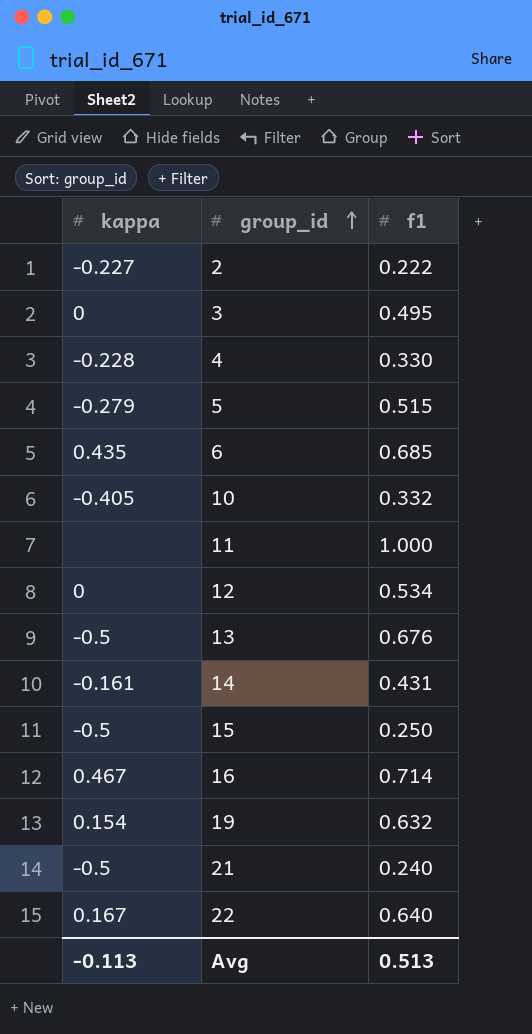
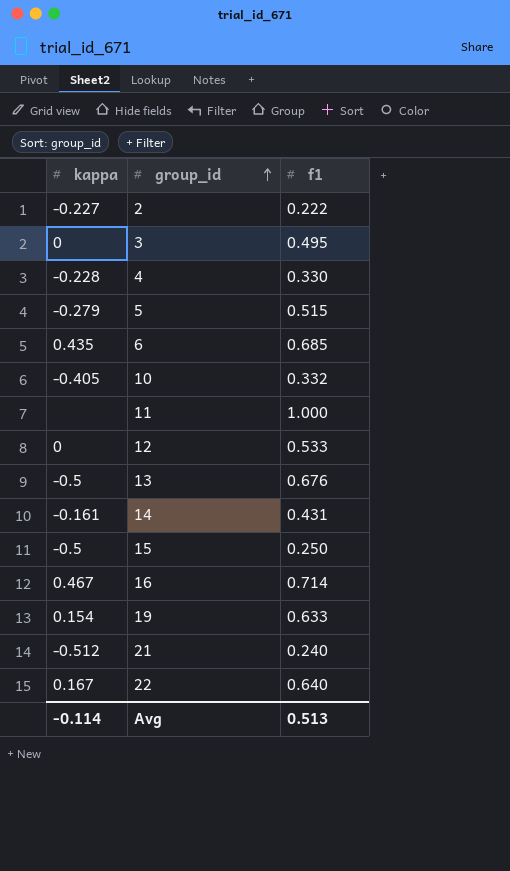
12 | f1: 0.534 -> 0.533
19 | f1: 0.632 -> 0.633
21 | kappa: -0.5 -> -0.512
Avg | kappa: -0.113 -> -0.114

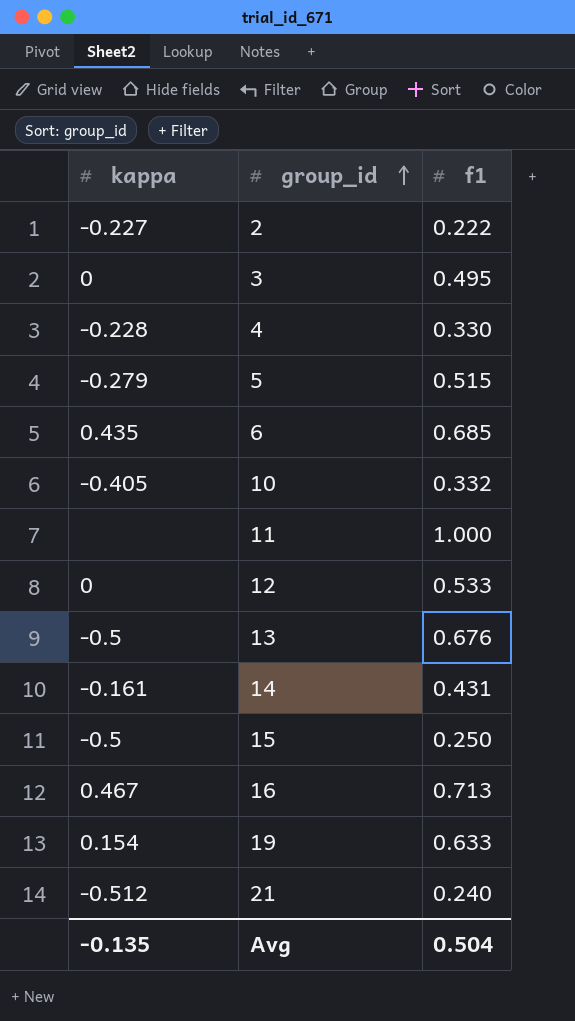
row 22: 0.167 | 0.640 -> none
16 | f1: 0.714 -> 0.713
Avg | kappa: -0.114 -> -0.135
Avg | f1: 0.513 -> 0.504

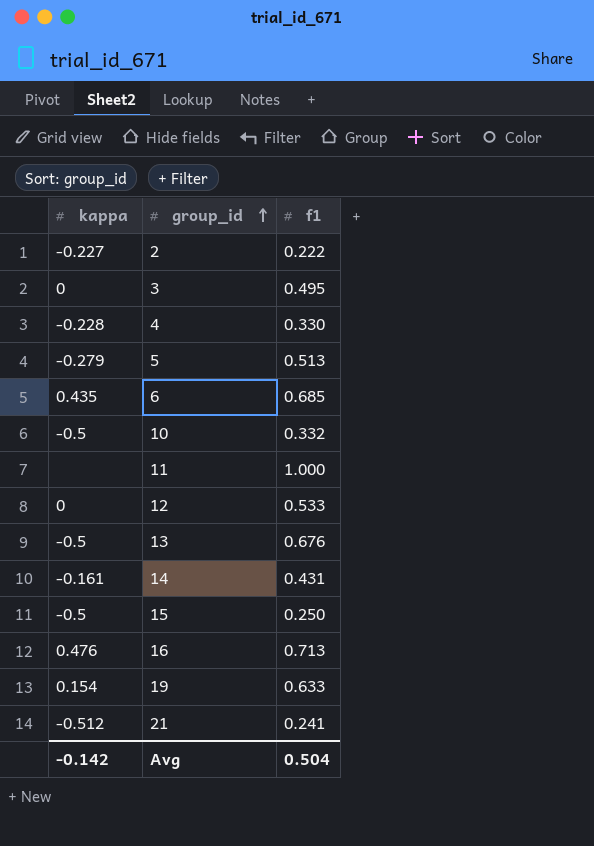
5 | f1: 0.515 -> 0.513
10 | kappa: -0.405 -> -0.5
16 | kappa: 0.467 -> 0.476
21 | f1: 0.240 -> 0.241
Avg | kappa: -0.135 -> -0.142

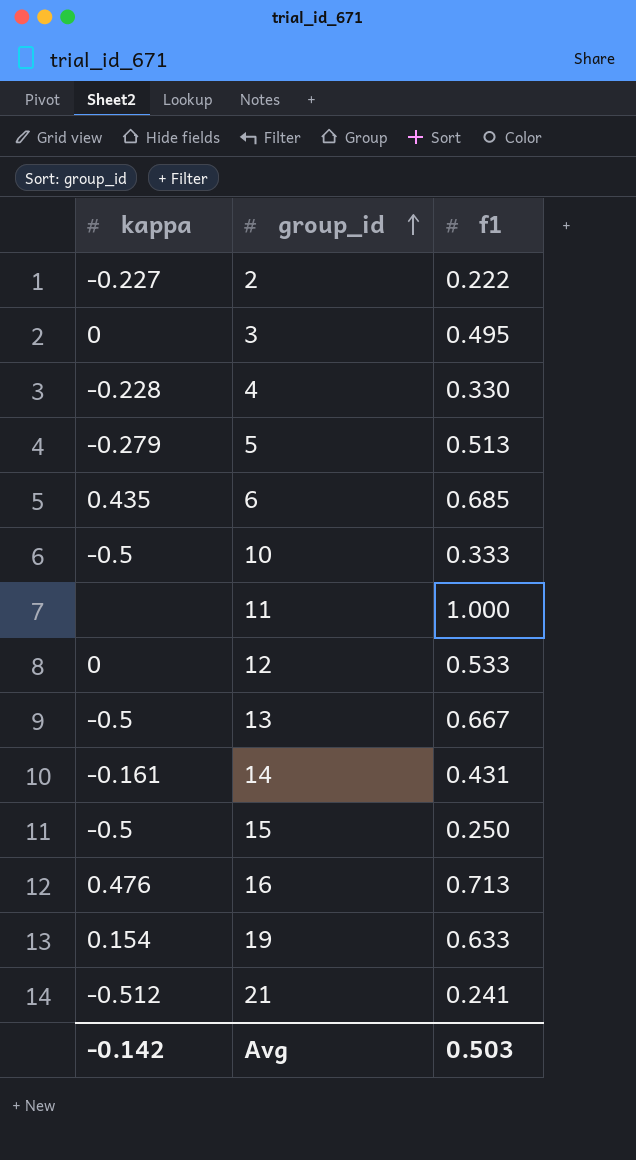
10 | f1: 0.332 -> 0.333
13 | f1: 0.676 -> 0.667
Avg | f1: 0.504 -> 0.503

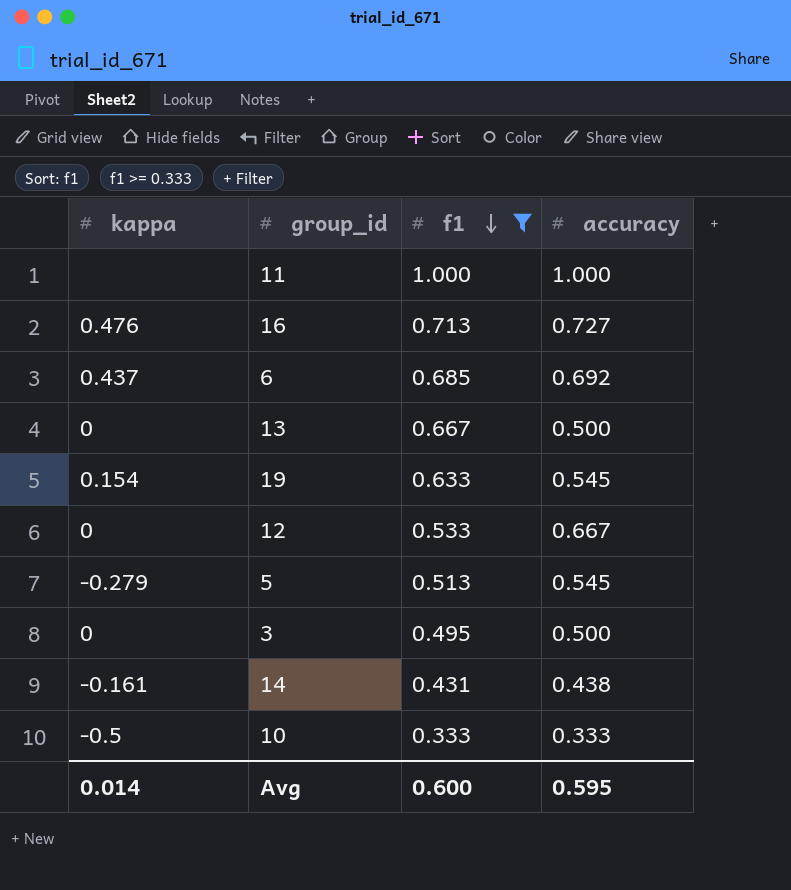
filter: none -> f1 >= 0.333
row order: group_id ascending -> f1 descending
column accuracy | position: none -> 4
6 | kappa: 0.435 -> 0.437
13 | kappa: -0.5 -> 0
Avg | kappa: -0.142 -> 0.014
Avg | f1: 0.503 -> 0.600

